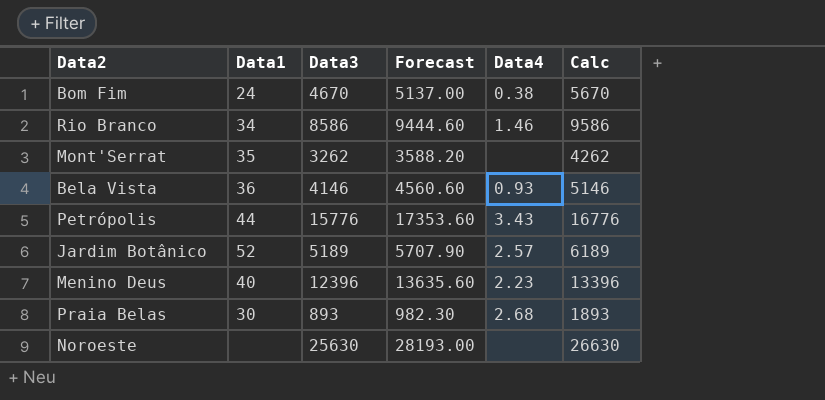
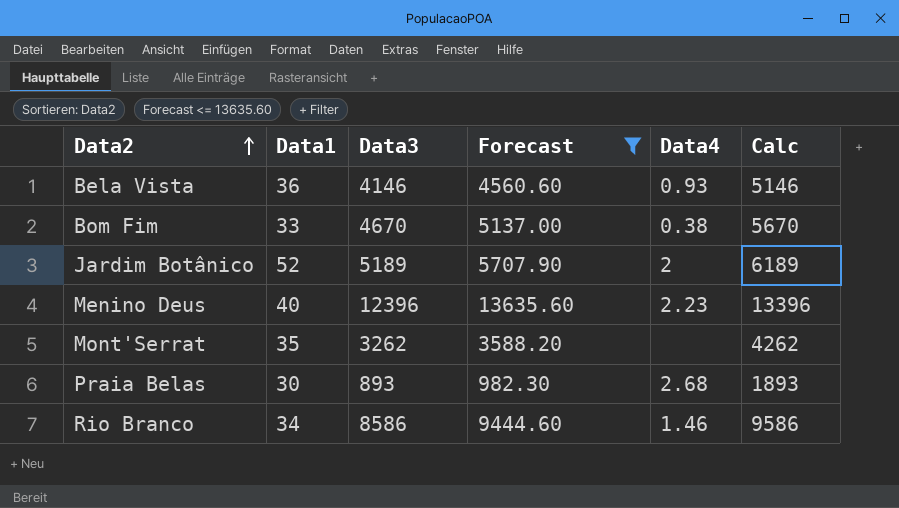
filter: none -> Forecast <= 13635.60
row order: none -> Data2 ascending
Bom Fim | Data1: 24 -> 33
Jardim Botânico | Data4: 2.57 -> 2

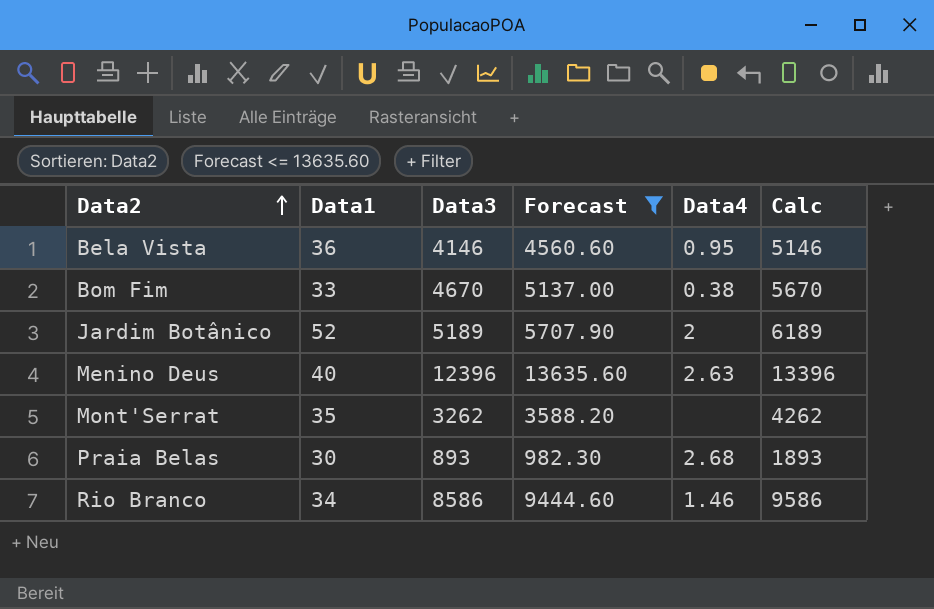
Bela Vista | Data4: 0.93 -> 0.95
Menino Deus | Data4: 2.23 -> 2.63

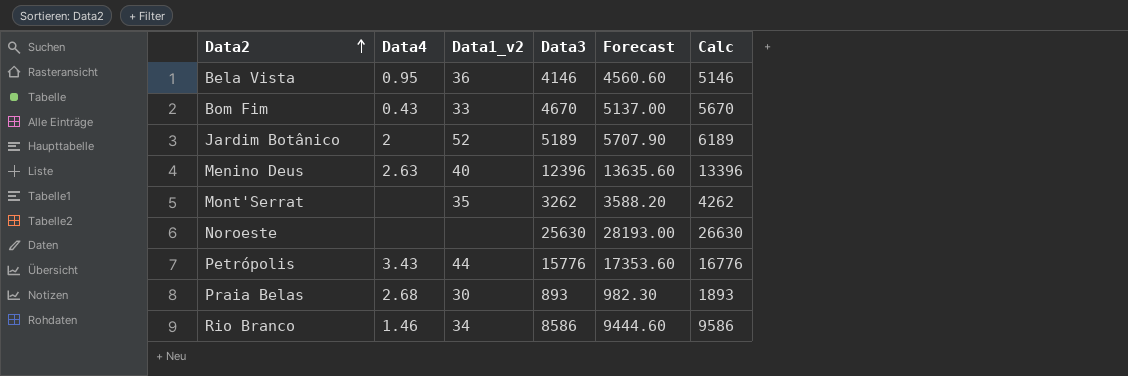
filter: Forecast <= 13635.60 -> none
column Data4 | position: 5 -> 2
column name: Data1 -> Data1_v2
Bom Fim | Data4: 0.38 -> 0.43

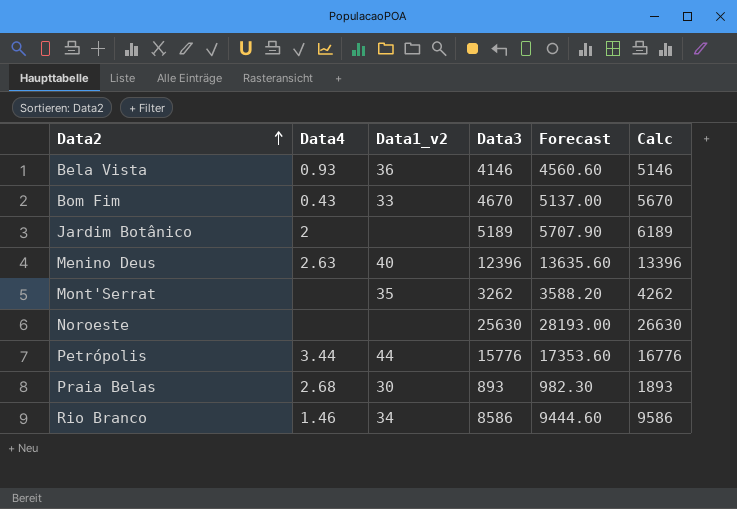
Bela Vista | Data4: 0.95 -> 0.93
Jardim Botânico | Data1_v2: 52 -> none
Petrópolis | Data4: 3.43 -> 3.44

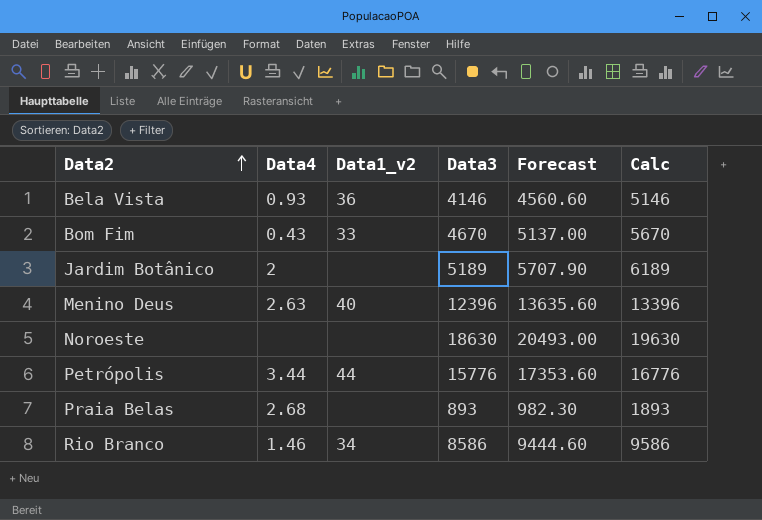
row Mont'Serrat: none | 35 | 3262 | 3588.20 | 4262 -> none
Noroeste | Data3: 25630 -> 18630
Noroeste | Forecast: 28193.00 -> 20493.00
Noroeste | Calc: 26630 -> 19630
Praia Belas | Data1_v2: 30 -> none

